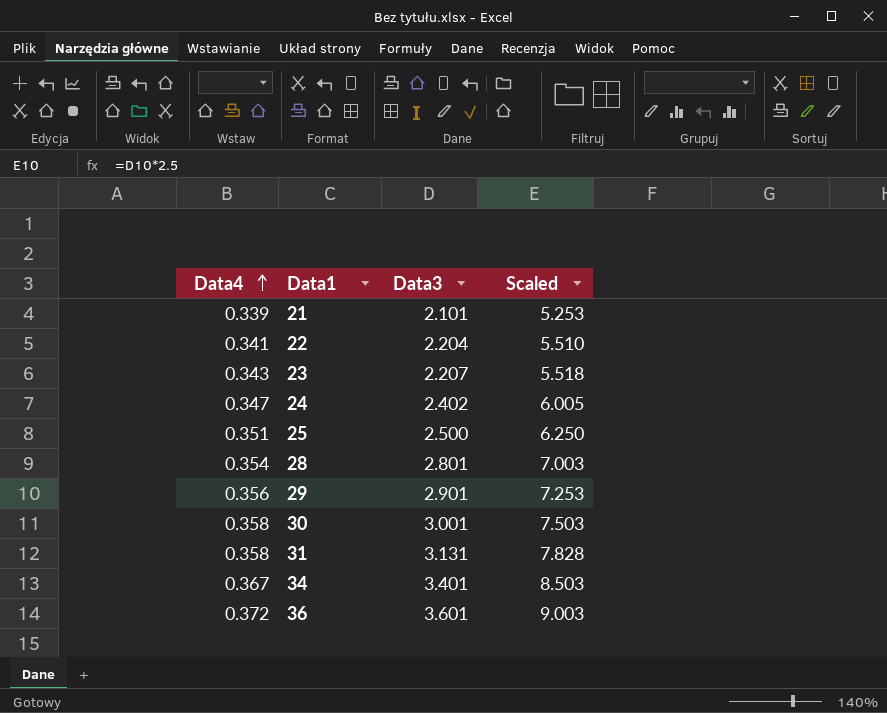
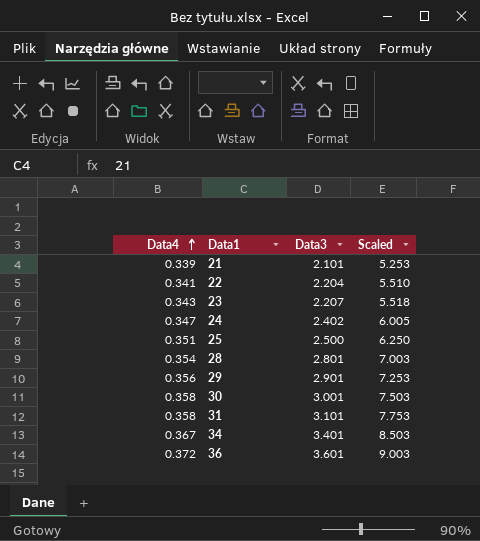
31 | Data3: 3.131 -> 3.101
31 | Scaled: 7.828 -> 7.753

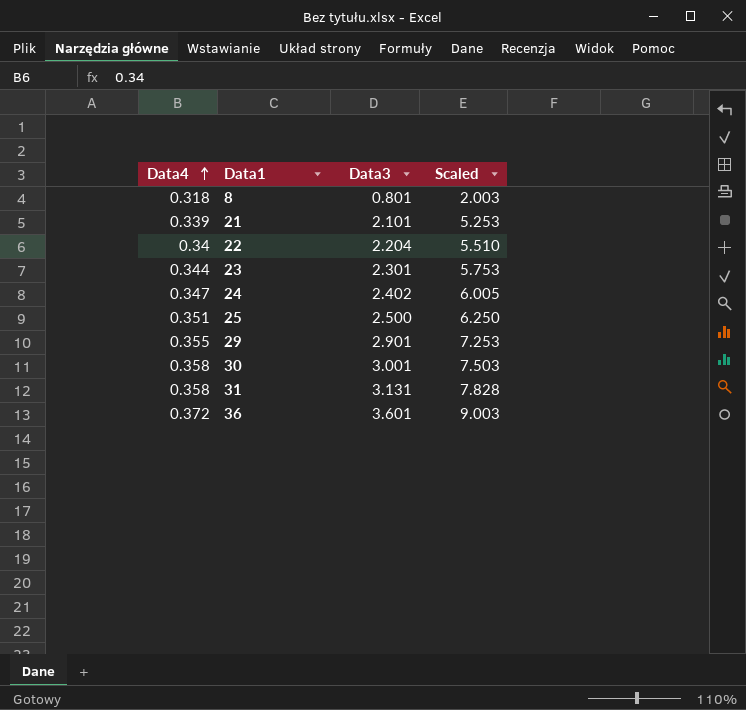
row 28: 0.354 | 2.801 | 7.003 -> none
row 34: 0.367 | 3.401 | 8.503 -> none
row 8: none -> 0.318 | 0.801 | 2.003
22 | Data4: 0.341 -> 0.34
23 | Data4: 0.343 -> 0.344
23 | Data3: 2.207 -> 2.301
23 | Scaled: 5.518 -> 5.753
29 | Data4: 0.356 -> 0.355
31 | Data3: 3.101 -> 3.131
31 | Scaled: 7.753 -> 7.828

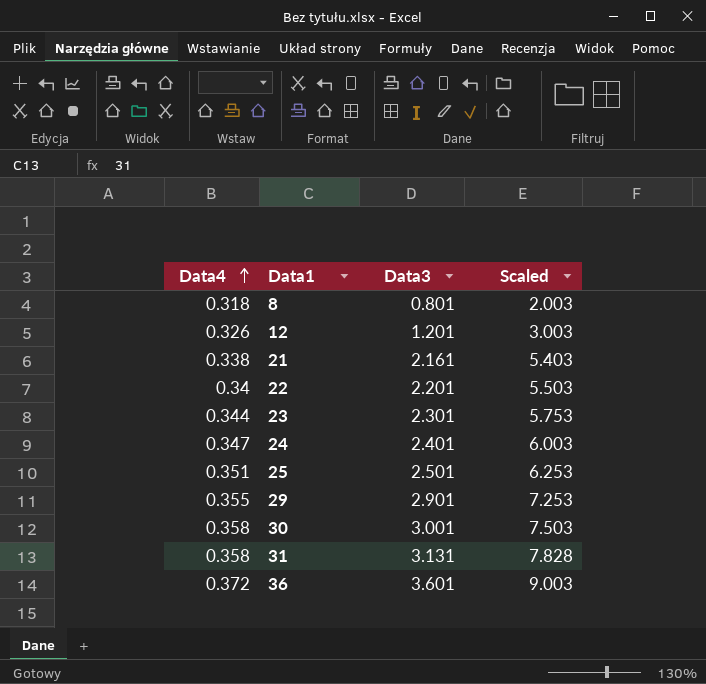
row 12: none -> 0.326 | 1.201 | 3.003
21 | Data4: 0.339 -> 0.338
21 | Data3: 2.101 -> 2.161
21 | Scaled: 5.253 -> 5.403
22 | Data3: 2.204 -> 2.201
22 | Scaled: 5.510 -> 5.503
24 | Data3: 2.402 -> 2.401
24 | Scaled: 6.005 -> 6.003
25 | Data3: 2.500 -> 2.501
25 | Scaled: 6.250 -> 6.253

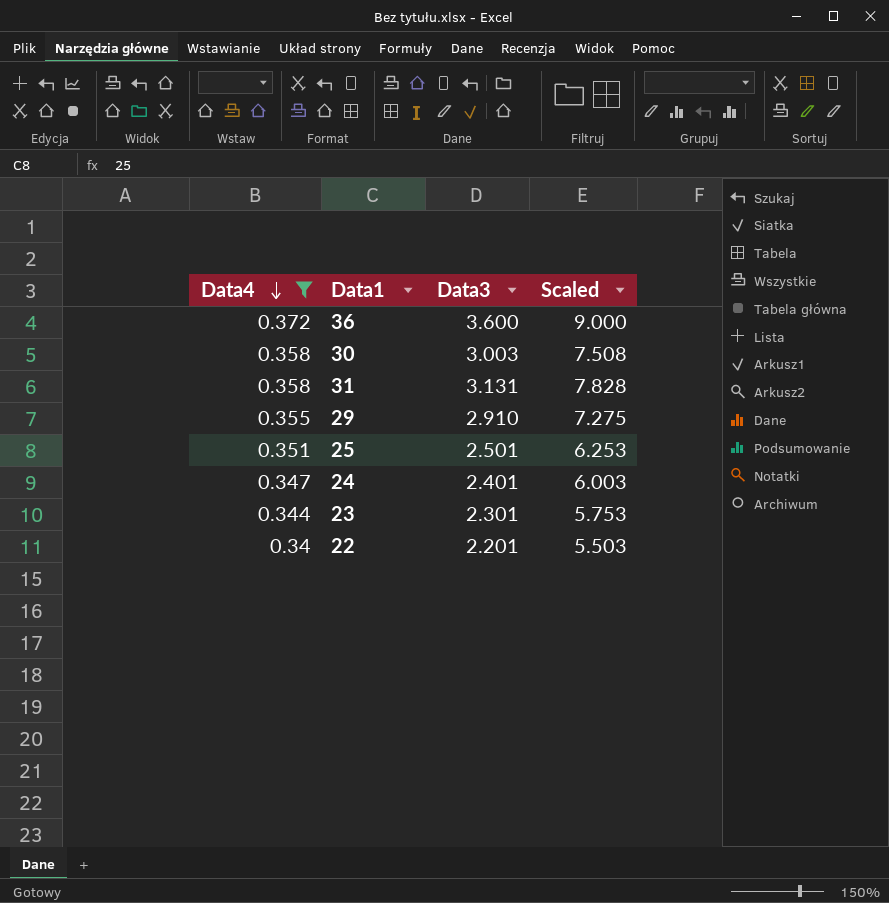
filter: none -> Data4 >= 0.34
row order: Data4 ascending -> Data4 descending
36 | Data3: 3.601 -> 3.600
36 | Scaled: 9.003 -> 9.000
30 | Data3: 3.001 -> 3.003
30 | Scaled: 7.503 -> 7.508
29 | Data3: 2.901 -> 2.910
29 | Scaled: 7.253 -> 7.275

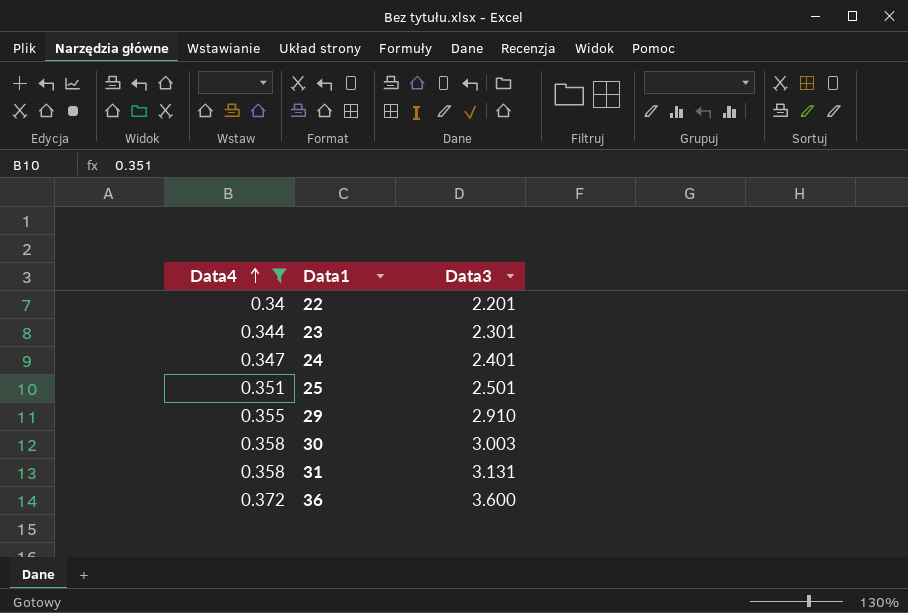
row order: Data4 descending -> Data4 ascending
column Scaled | formula: [Data3] * 2.5 -> none

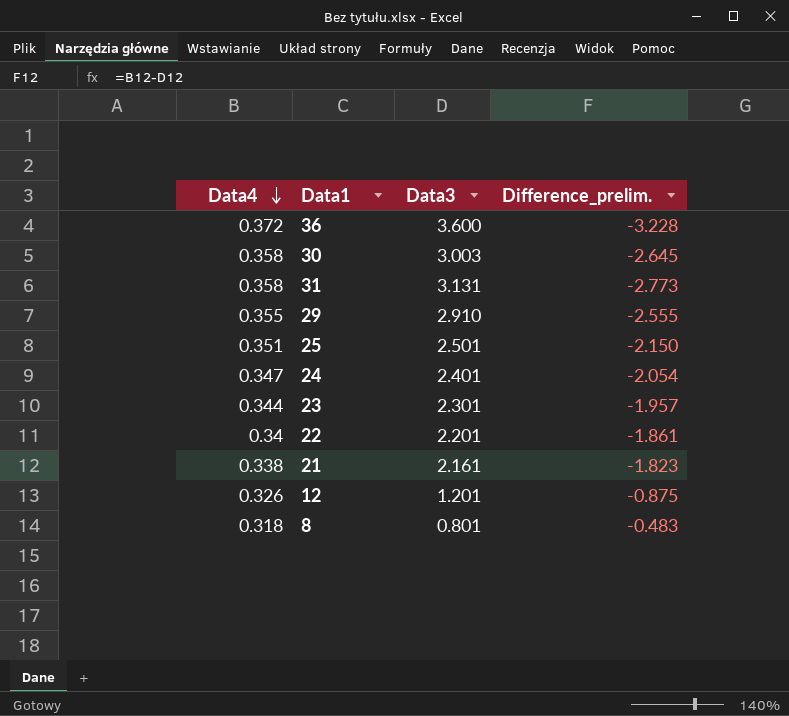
filter: Data4 >= 0.34 -> none
row order: Data4 ascending -> Data4 descending
column Difference_prelim. | formula: none -> [Data4] - [Data3]

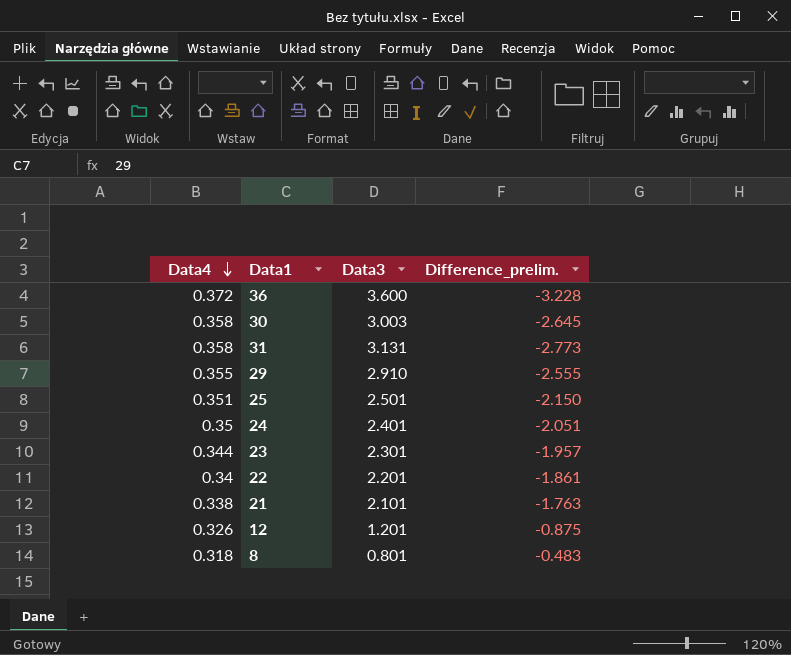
24 | Data4: 0.347 -> 0.35
24 | Difference_prelim.: -2.054 -> -2.051
21 | Data3: 2.161 -> 2.101
21 | Difference_prelim.: -1.823 -> -1.763

